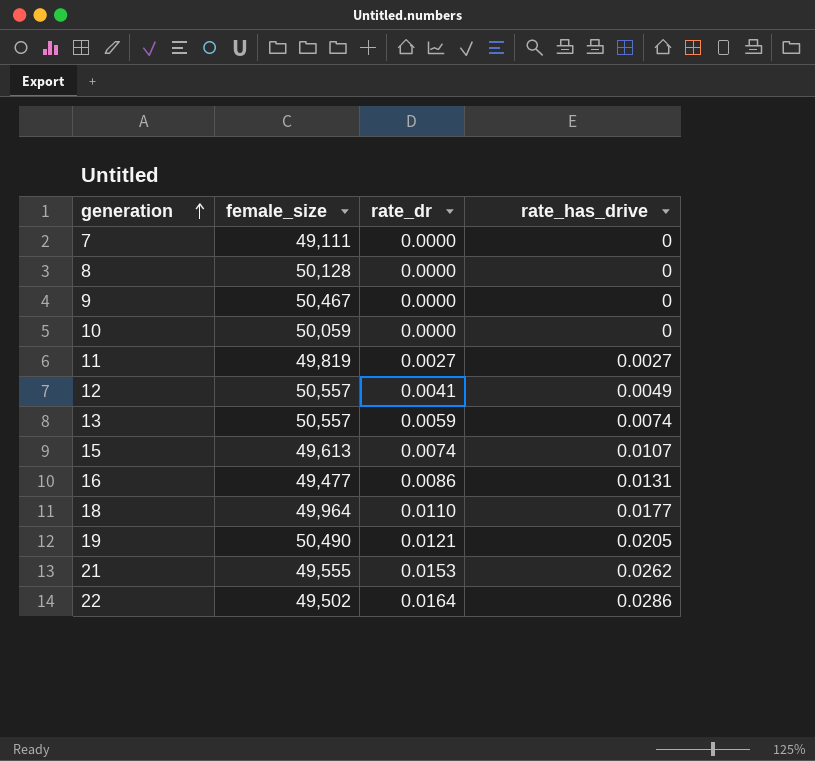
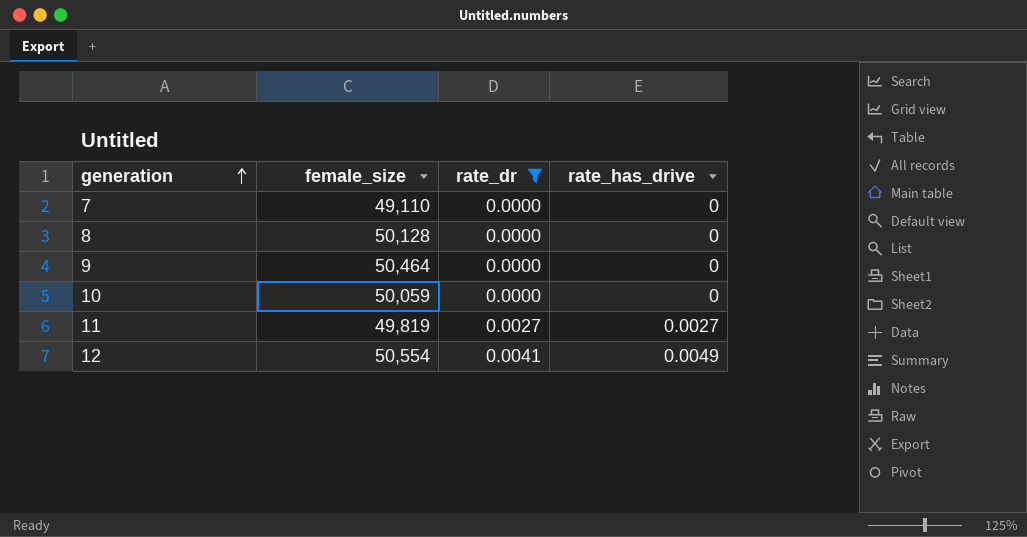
filter: none -> rate_dr <= 0.0041
7 | female_size: 49,111 -> 49,110
9 | female_size: 50,467 -> 50,464
12 | female_size: 50,557 -> 50,554

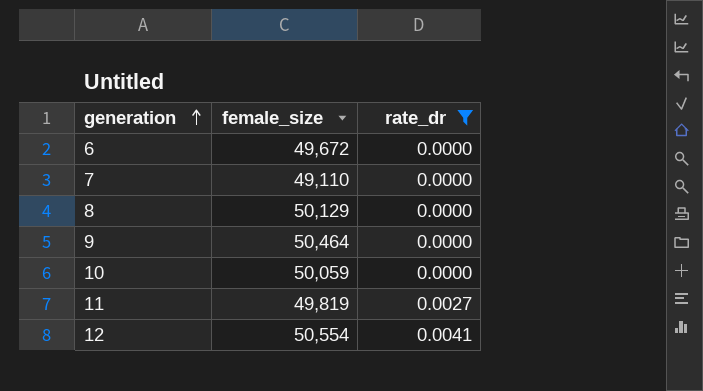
column rate_has_drive | position: 4 -> none
row 6: none -> 49,672 | 0.0000
8 | female_size: 50,128 -> 50,129

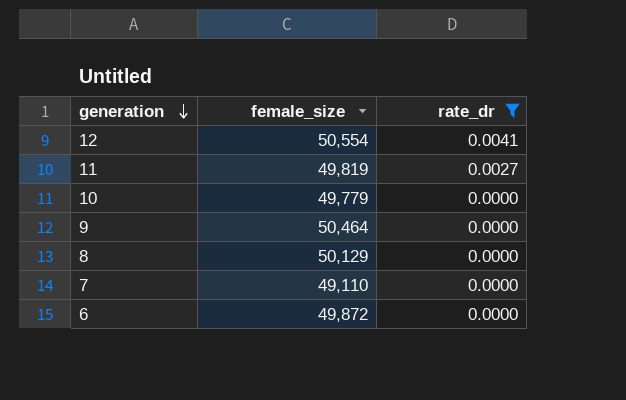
row order: generation ascending -> generation descending
10 | female_size: 50,059 -> 49,779
6 | female_size: 49,672 -> 49,872

